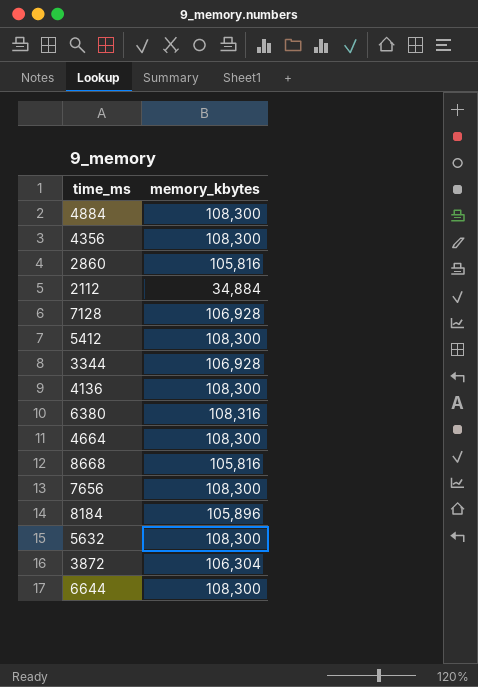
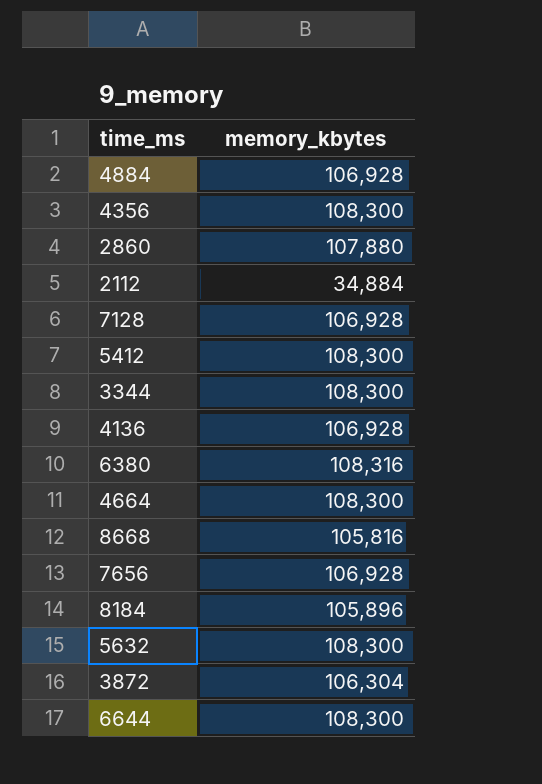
4884 | memory_kbytes: 108,300 -> 106,928
2860 | memory_kbytes: 105,816 -> 107,880
3344 | memory_kbytes: 106,928 -> 108,300
4136 | memory_kbytes: 108,300 -> 106,928
7656 | memory_kbytes: 108,300 -> 106,928

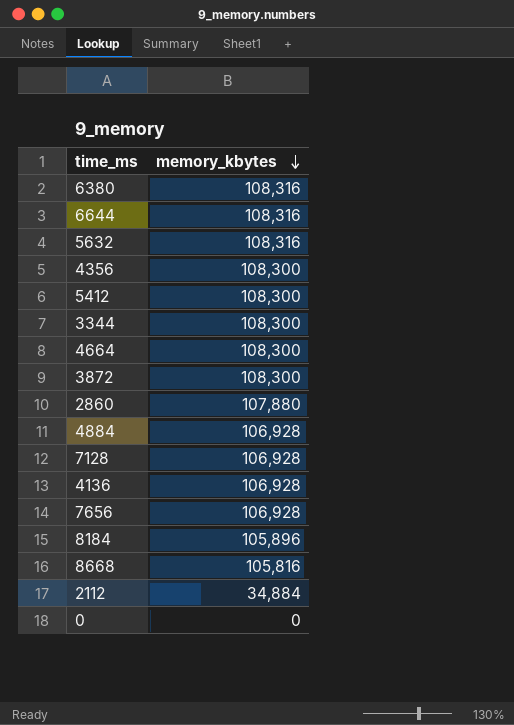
row order: none -> memory_kbytes descending
6644 | memory_kbytes: 108,300 -> 108,316
5632 | memory_kbytes: 108,300 -> 108,316
3872 | memory_kbytes: 106,304 -> 108,300
row 0: none -> 0

